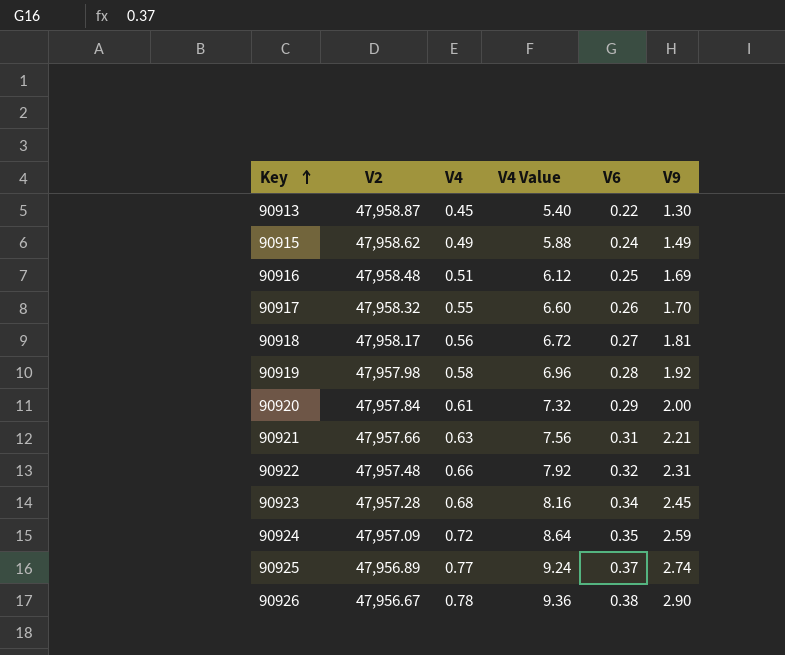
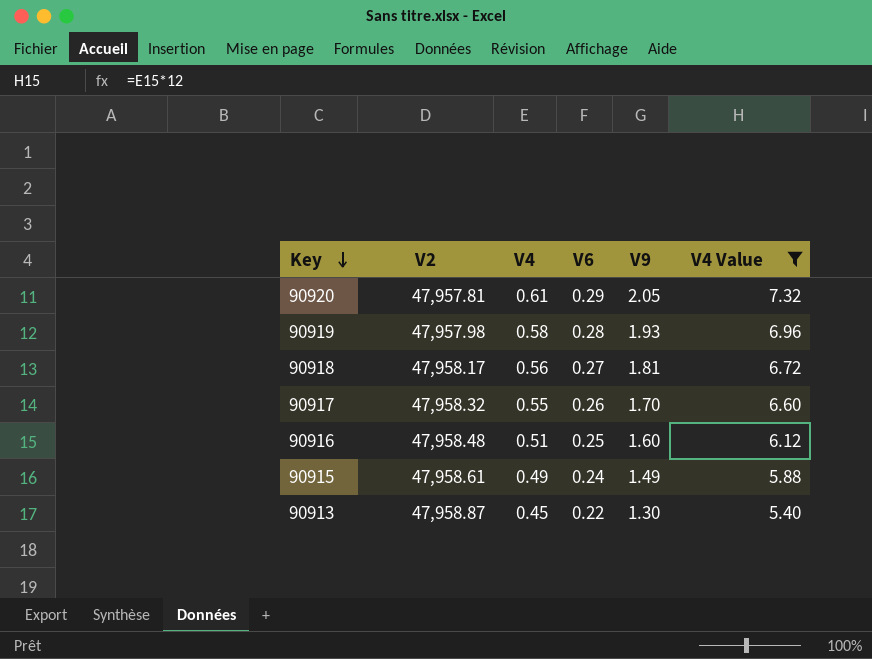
filter: none -> V4 Value <= 7.32
row order: Key ascending -> Key descending
column V4 Value | position: 4 -> 6
90920 | V2: 47,957.84 -> 47,957.81
90920 | V9: 2.00 -> 2.05
90919 | V9: 1.92 -> 1.93
90916 | V9: 1.69 -> 1.60
90915 | V2: 47,958.62 -> 47,958.61

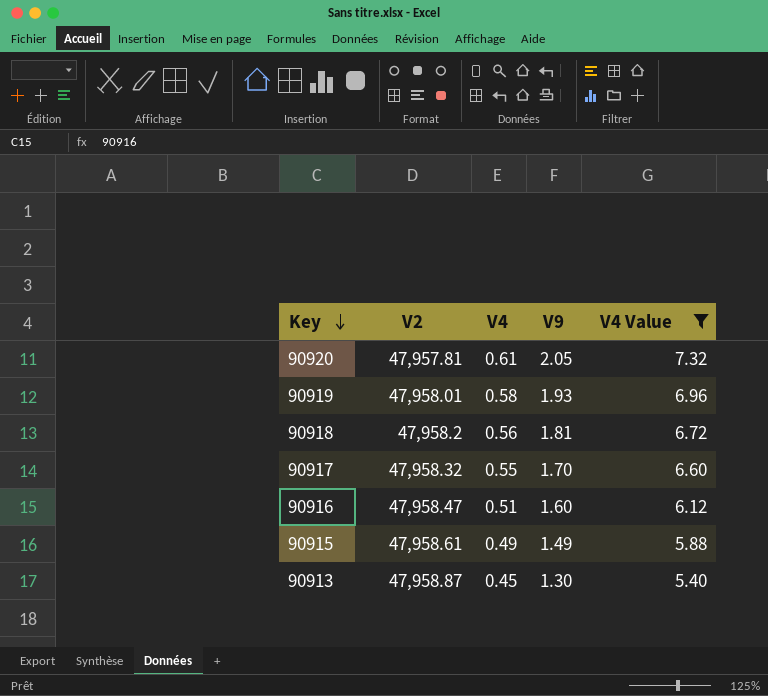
column V6 | position: 4 -> none
90919 | V2: 47,957.98 -> 47,958.01
90918 | V2: 47,958.17 -> 47,958.2
90916 | V2: 47,958.48 -> 47,958.47

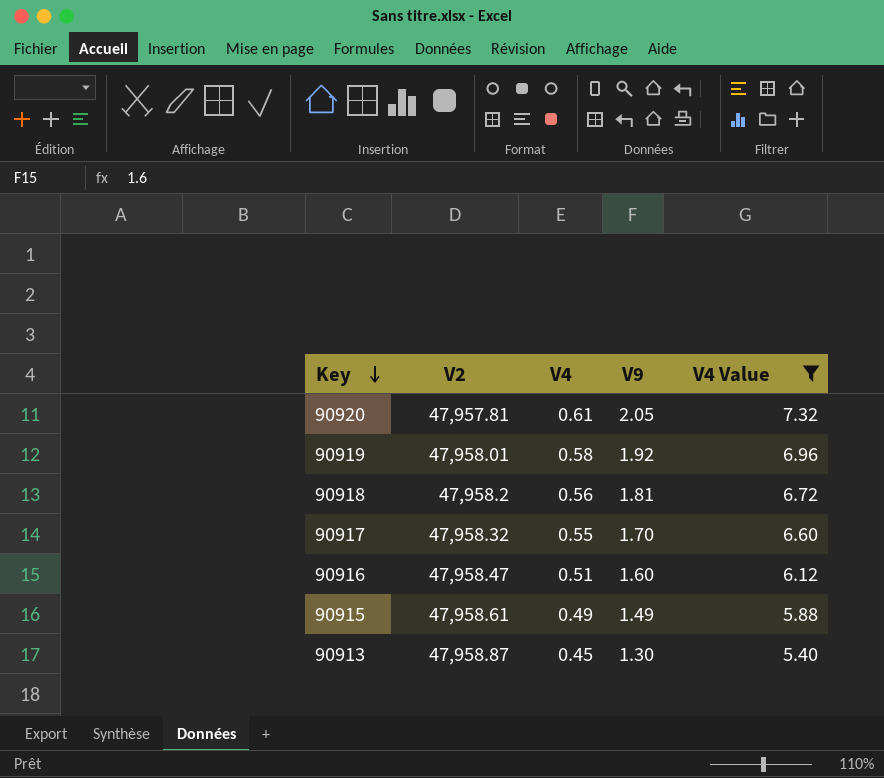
90919 | V9: 1.93 -> 1.92

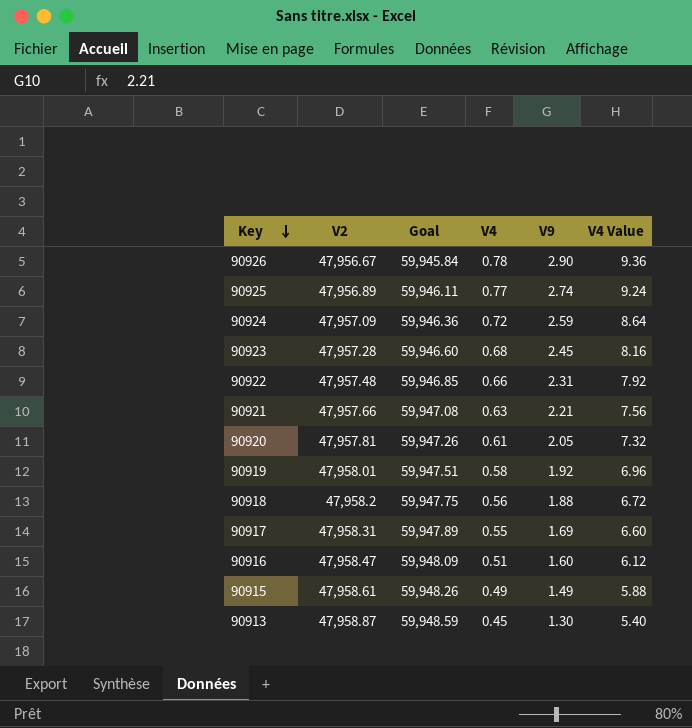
filter: V4 Value <= 7.32 -> none
column Goal | formula: none -> [V2] * 1.25
90918 | V9: 1.81 -> 1.88
90917 | V2: 47,958.32 -> 47,958.31
90917 | V9: 1.70 -> 1.69

